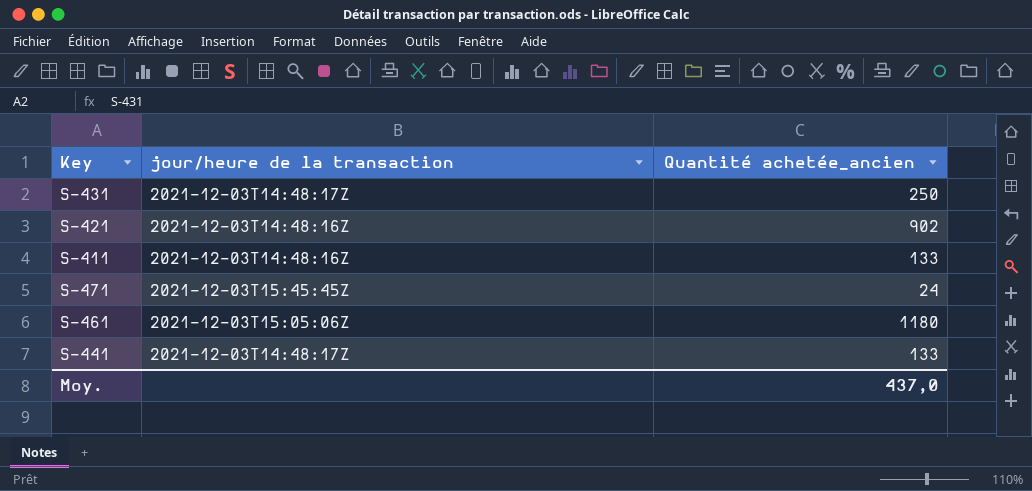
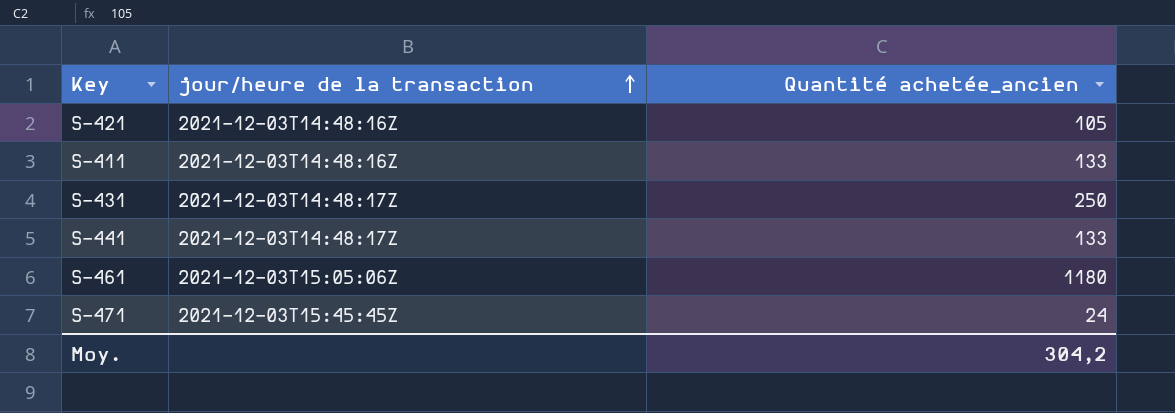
row order: none -> jour/heure de la transaction ascending
S-421 | Quantité achetée_ancien: 902 -> 105
Moy. | Quantité achetée_ancien: 437,0 -> 304,2

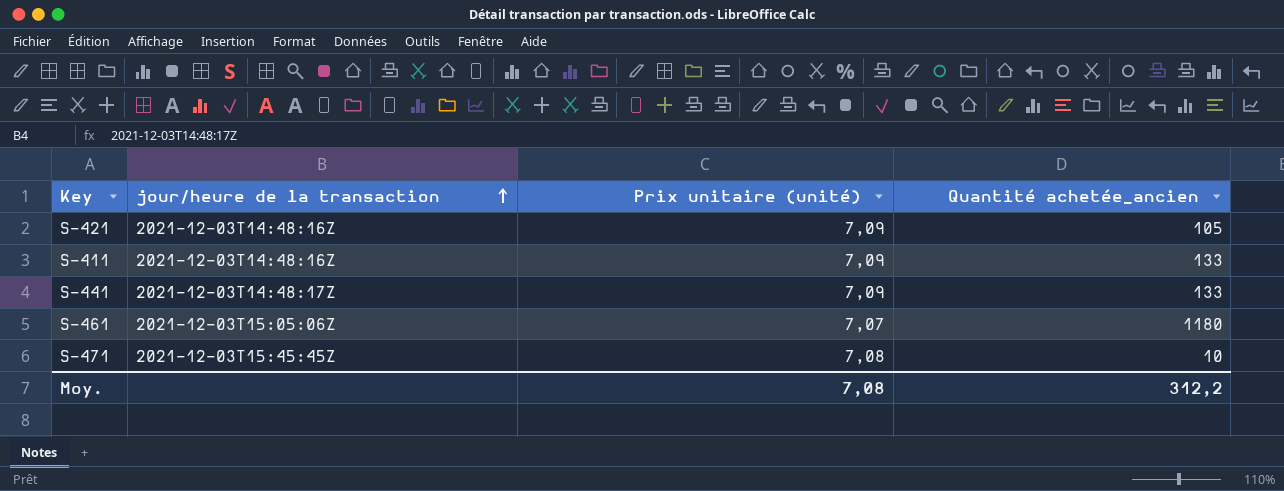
column Prix unitaire (unité) | position: none -> 3
row S-431: 2021-12-03T14:48:17Z | 250 -> none
S-471 | Quantité achetée_ancien: 24 -> 10
Moy. | Quantité achetée_ancien: 304,2 -> 312,2

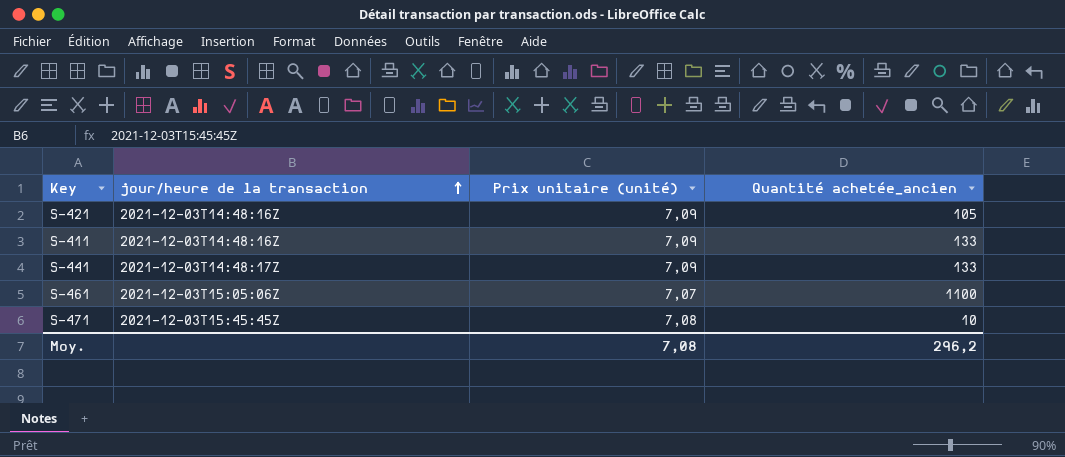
S-461 | Quantité achetée_ancien: 1180 -> 1100
Moy. | Quantité achetée_ancien: 312,2 -> 296,2

